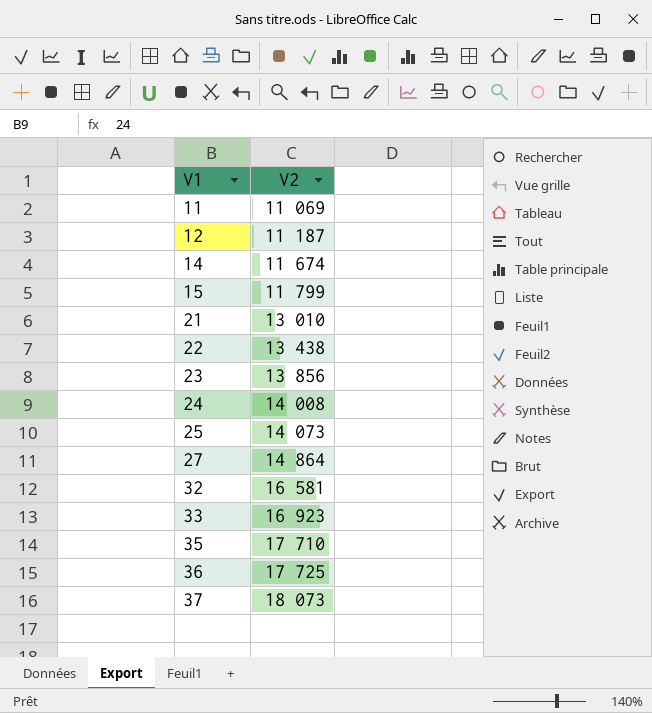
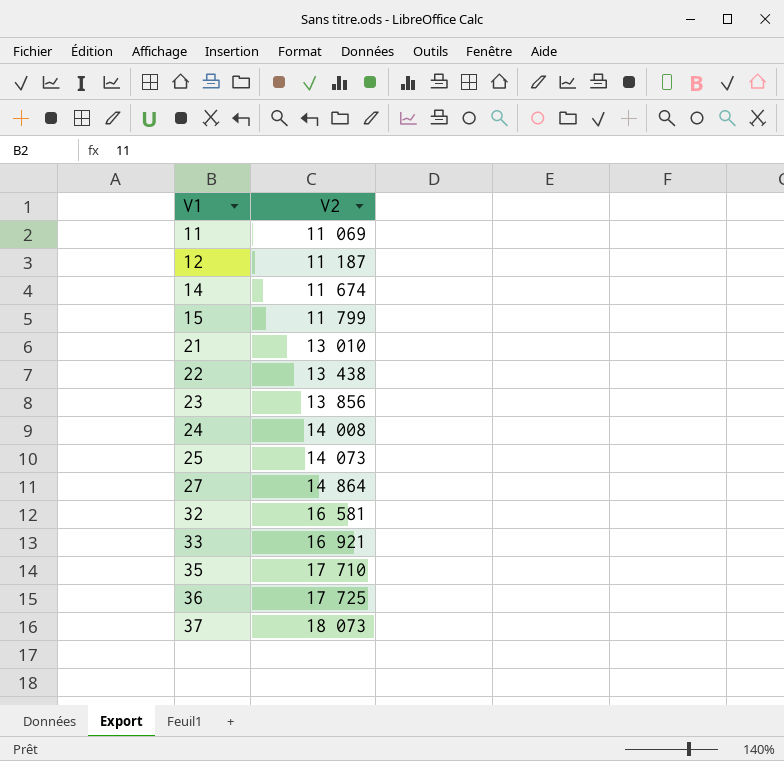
33 | V2: 16 923 -> 16 921

